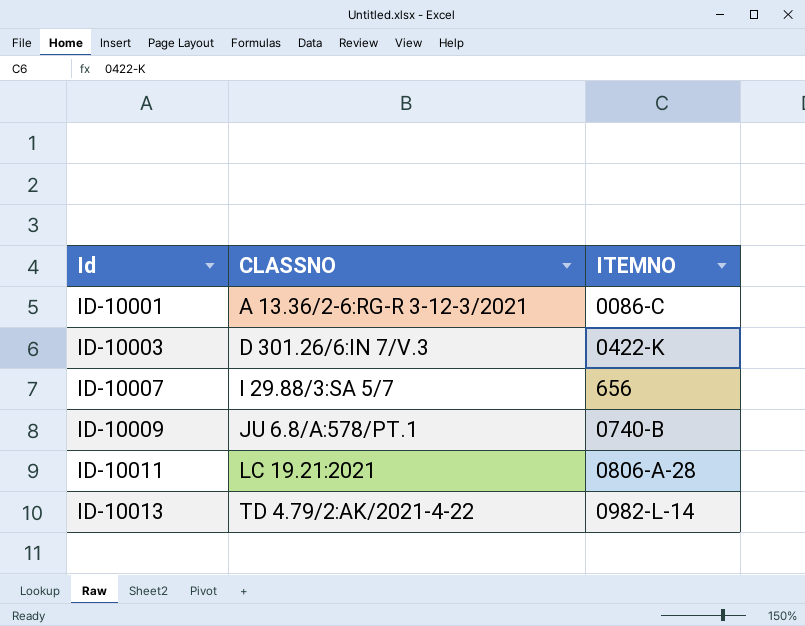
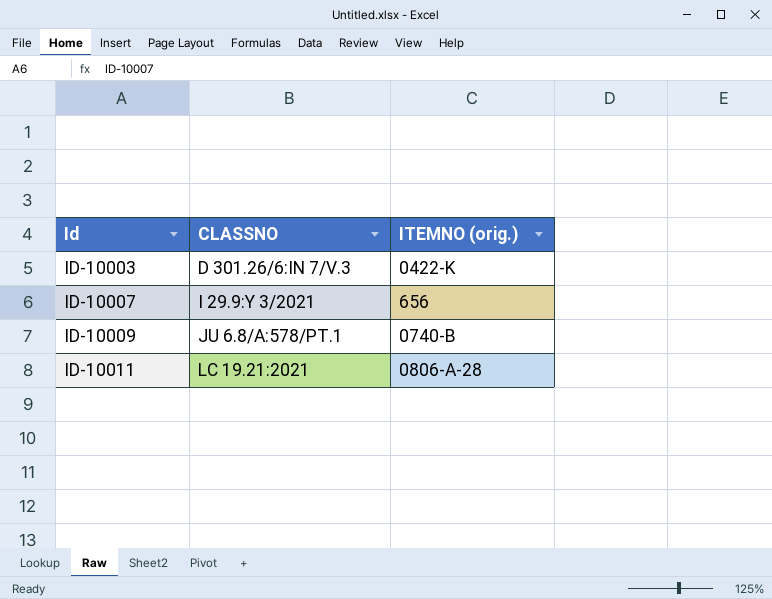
column name: ITEMNO -> ITEMNO (orig.)
row ID-10001: A 13.36/2-6:RG-R 3-12-3/2021 | 0086-C -> none
row ID-10013: TD 4.79/2:AK/2021-4-22 | 0982-L-14 -> none
ID-10007 | CLASSNO: I 29.88/3:SA 5/7 -> I 29.9:Y 3/2021

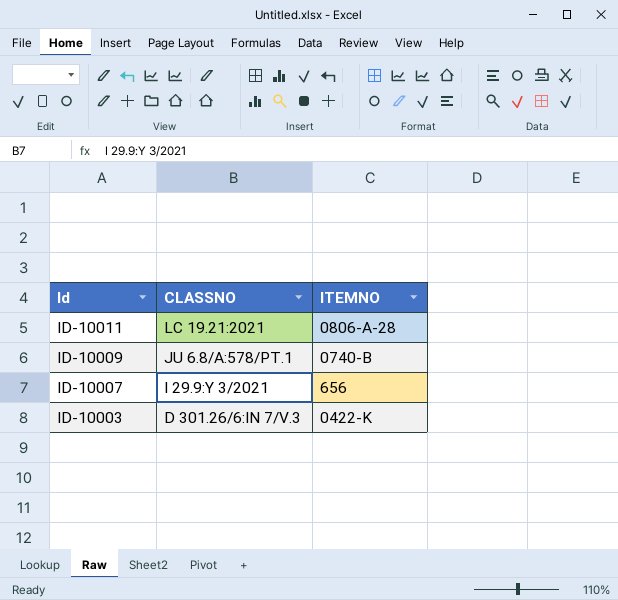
row order: Id ascending -> Id descending
column name: ITEMNO (orig.) -> ITEMNO

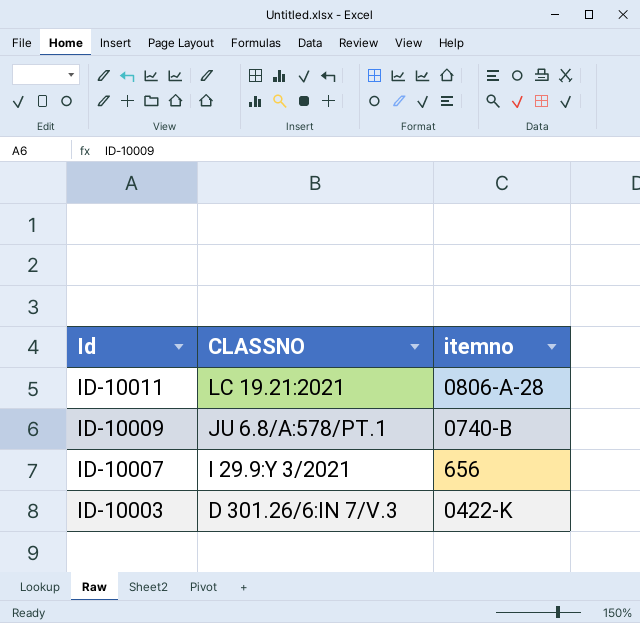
column name: ITEMNO -> itemno

